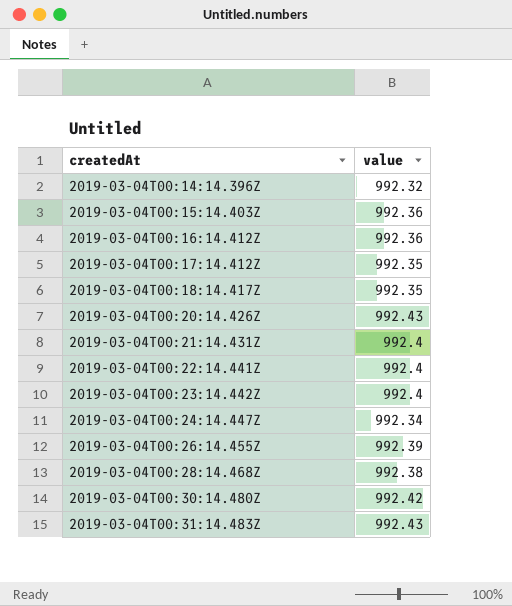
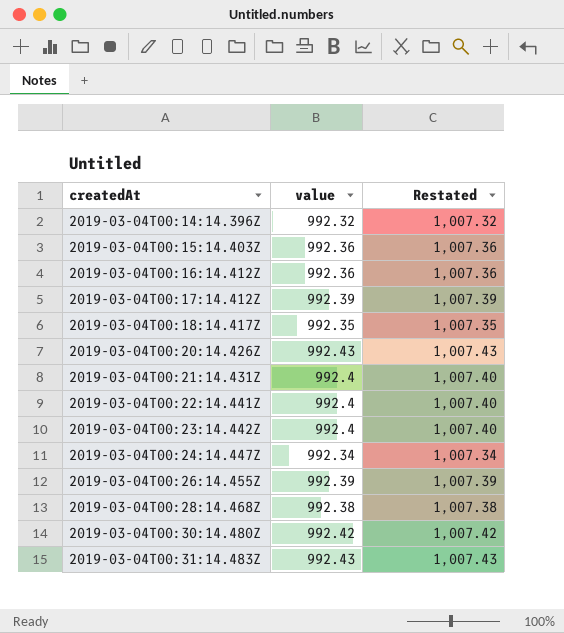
column Restated | formula: none -> [value] + 15
2019-03-04T00:17:14.412Z | value: 992.35 -> 992.39

